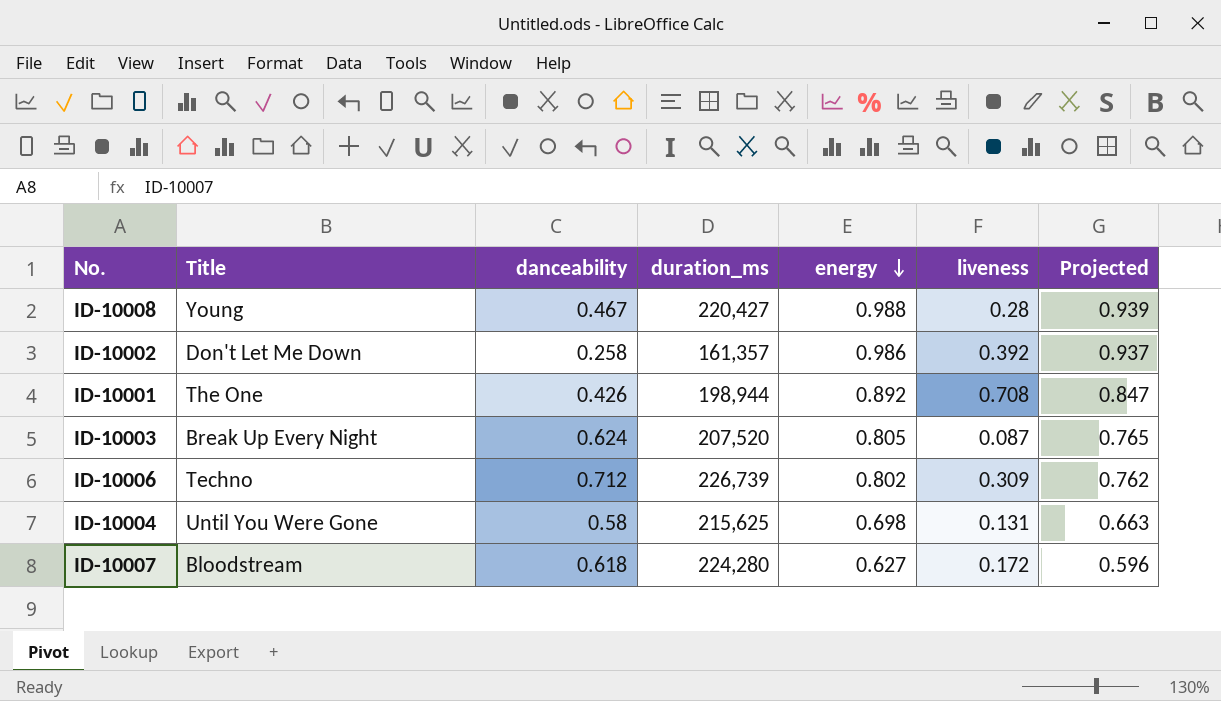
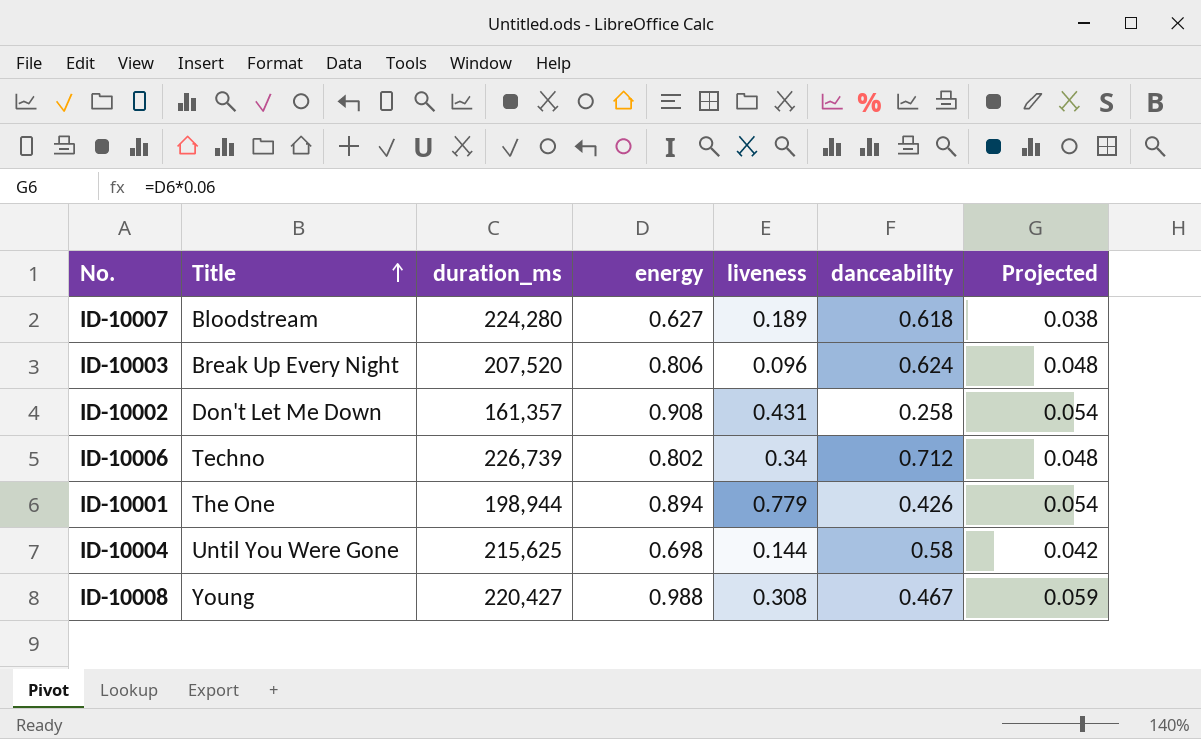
row order: energy descending -> Title ascending
column danceability | position: 3 -> 6
column Projected | formula: [energy] * 0.95 -> [energy] * 0.06
ID-10007 | liveness: 0.172 -> 0.189
ID-10003 | energy: 0.805 -> 0.806
ID-10003 | liveness: 0.087 -> 0.096
ID-10002 | energy: 0.986 -> 0.908
ID-10002 | liveness: 0.392 -> 0.431
ID-10006 | liveness: 0.309 -> 0.34
ID-10001 | energy: 0.892 -> 0.894
ID-10001 | liveness: 0.708 -> 0.779
ID-10004 | liveness: 0.131 -> 0.144
ID-10008 | liveness: 0.28 -> 0.308

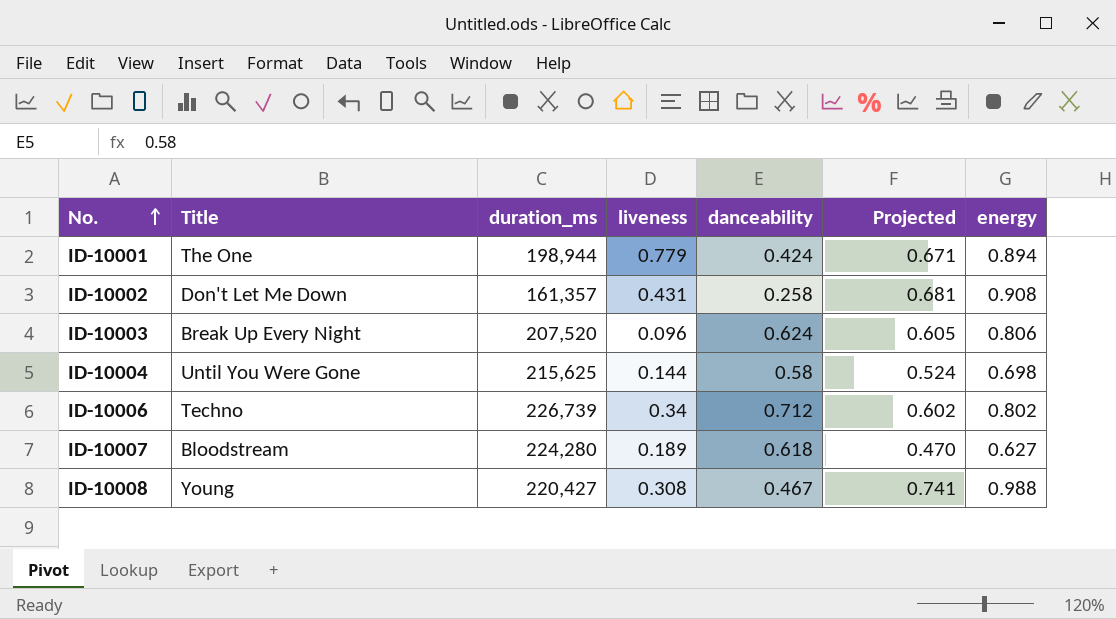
row order: Title ascending -> No. ascending
column Projected | formula: [energy] * 0.06 -> [energy] * 0.75
column energy | position: 4 -> 7
ID-10001 | danceability: 0.426 -> 0.424

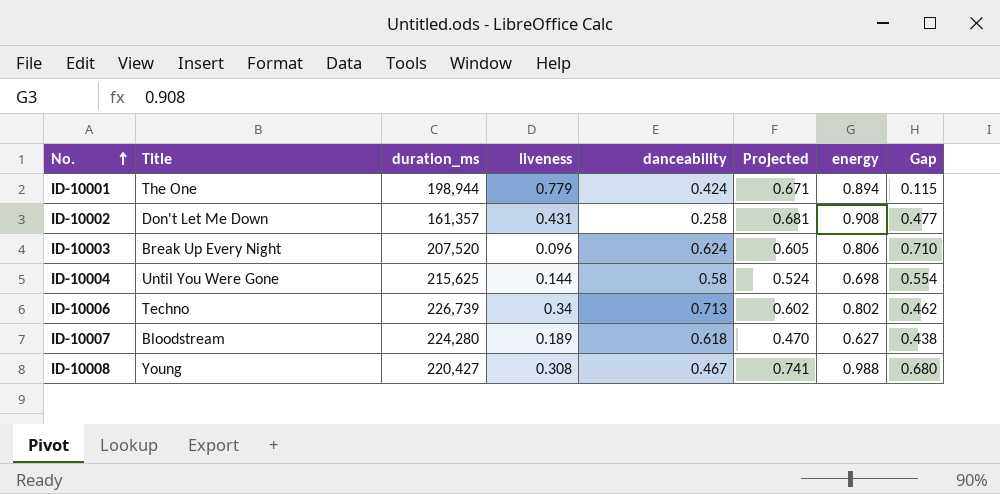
column Gap | formula: none -> [energy] - [liveness]
ID-10006 | danceability: 0.712 -> 0.713

